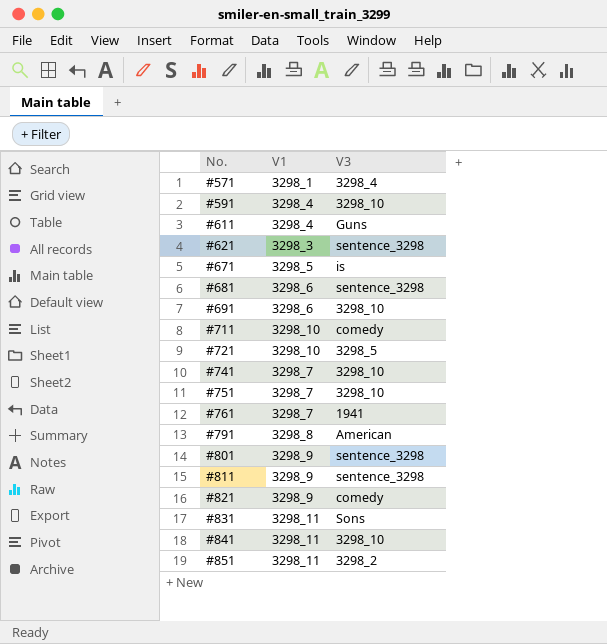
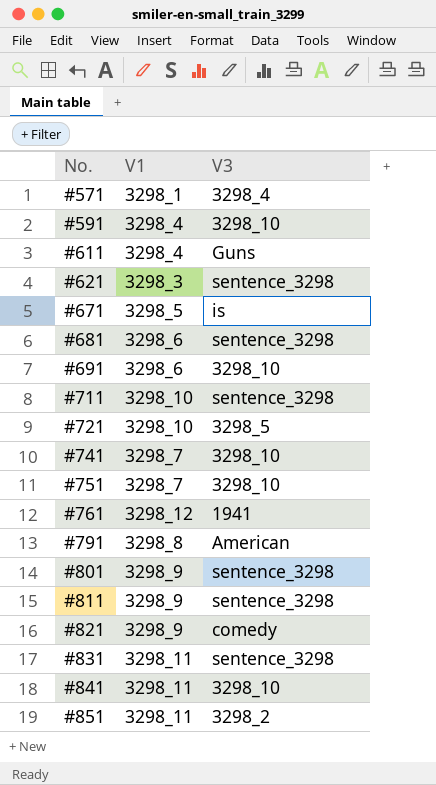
#711 | V3: comedy -> sentence_3298
#761 | V1: 3298_7 -> 3298_12
#831 | V3: Sons -> sentence_3298

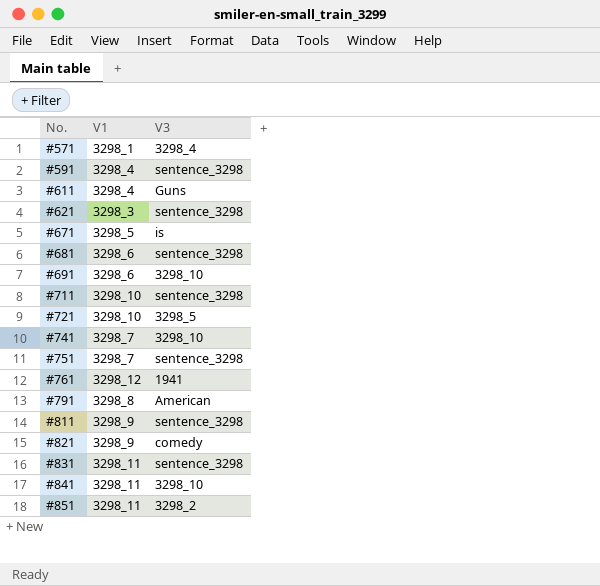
row #801: 3298_9 | sentence_3298 -> none
#591 | V3: 3298_10 -> sentence_3298
#751 | V3: 3298_10 -> sentence_3298

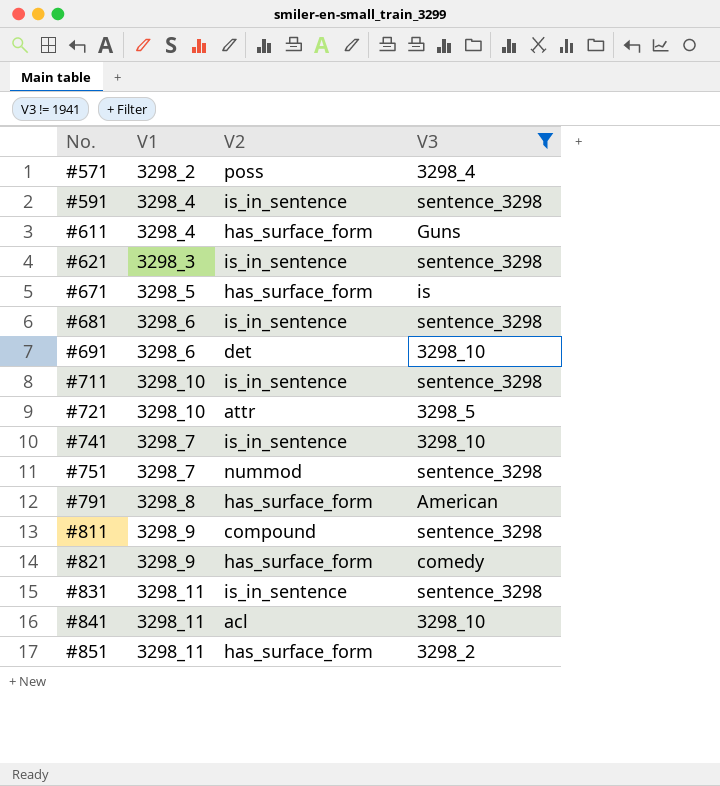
filter: none -> V3 != 1941
column V2 | position: none -> 3
#571 | V1: 3298_1 -> 3298_2

